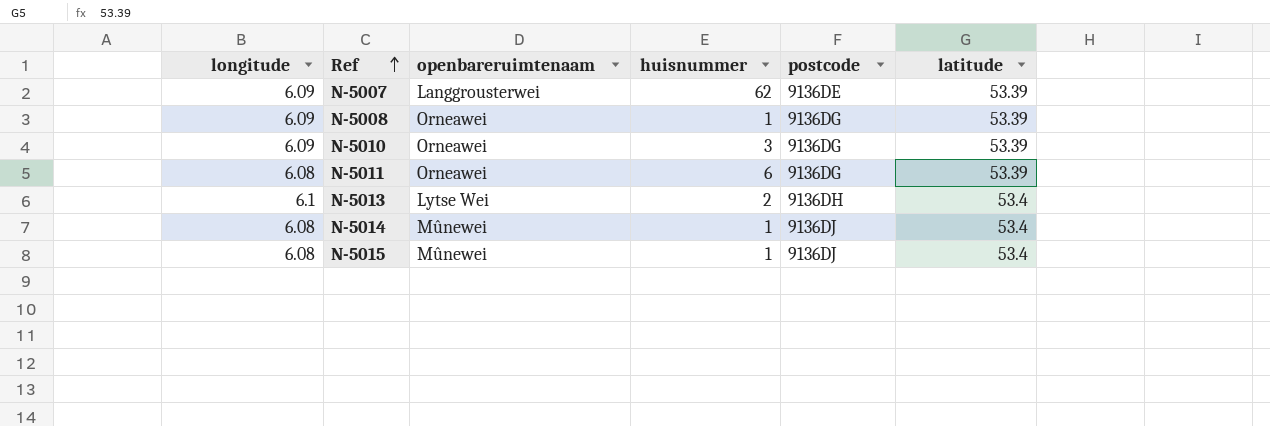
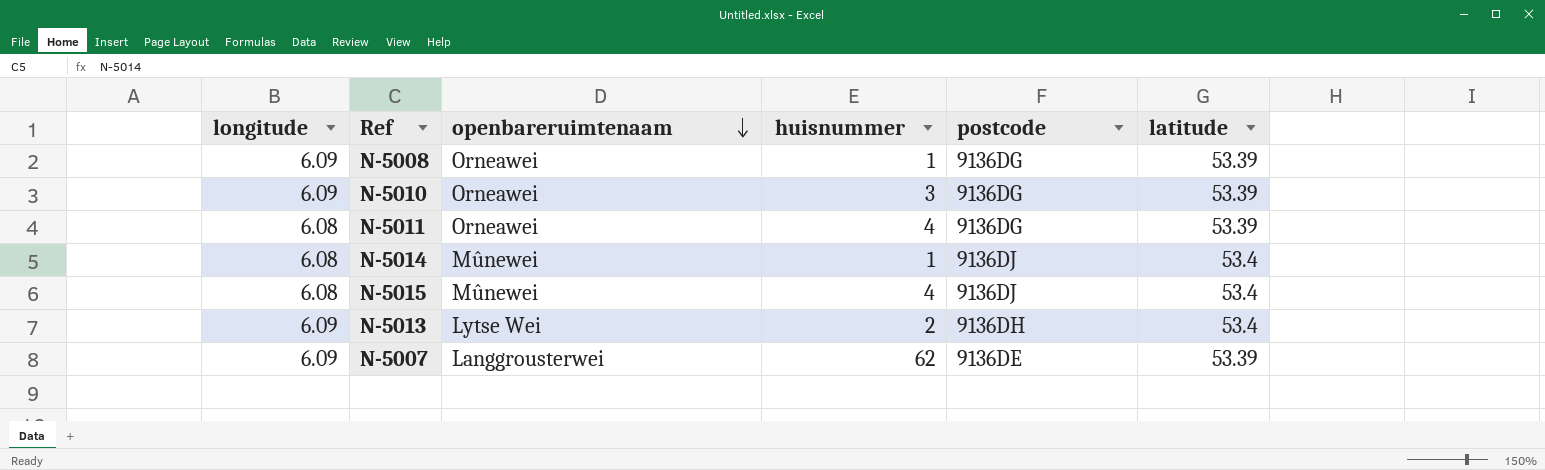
row order: Ref ascending -> openbareruimtenaam descending
N-5011 | huisnummer: 6 -> 4
N-5015 | huisnummer: 1 -> 4
N-5013 | longitude: 6.1 -> 6.09

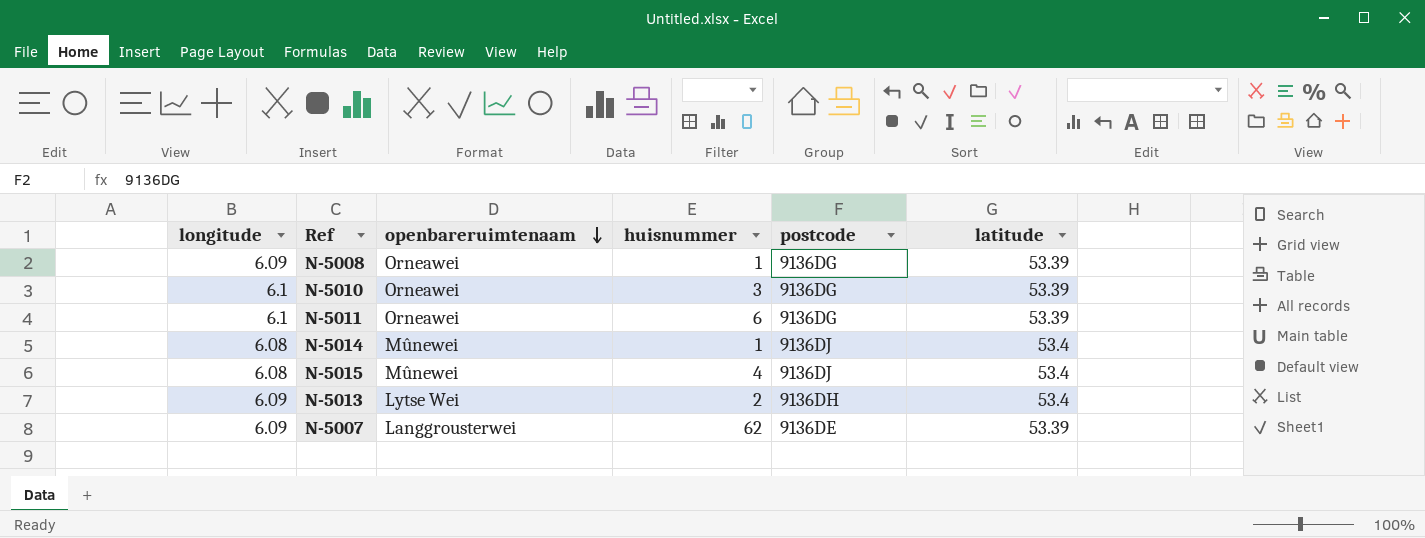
N-5010 | longitude: 6.09 -> 6.1
N-5011 | longitude: 6.08 -> 6.1
N-5011 | huisnummer: 4 -> 6

